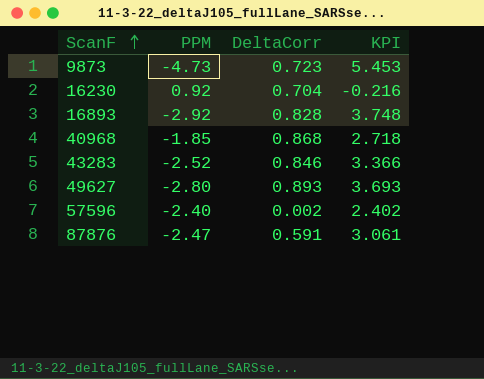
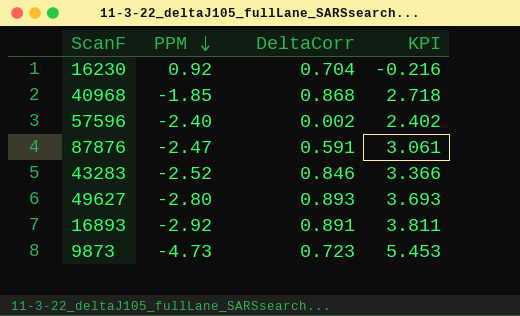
row order: ScanF ascending -> PPM descending
16893 | DeltaCorr: 0.828 -> 0.891
16893 | KPI: 3.748 -> 3.811

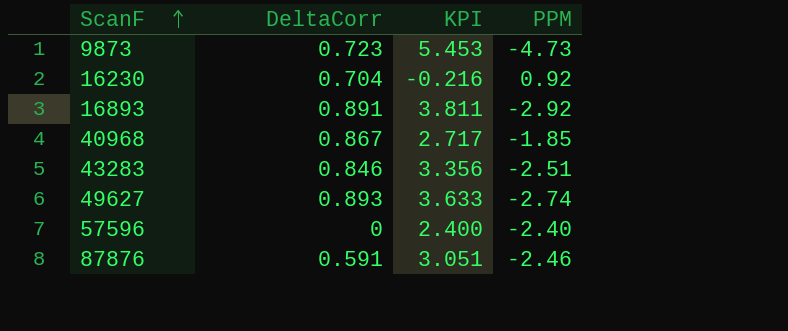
row order: PPM descending -> ScanF ascending
column PPM | position: 2 -> 4
40968 | DeltaCorr: 0.868 -> 0.867
40968 | KPI: 2.718 -> 2.717
43283 | KPI: 3.366 -> 3.356
43283 | PPM: -2.52 -> -2.51
49627 | KPI: 3.693 -> 3.633
49627 | PPM: -2.80 -> -2.74
57596 | DeltaCorr: 0.002 -> 0
57596 | KPI: 2.402 -> 2.400
87876 | KPI: 3.061 -> 3.051
87876 | PPM: -2.47 -> -2.46

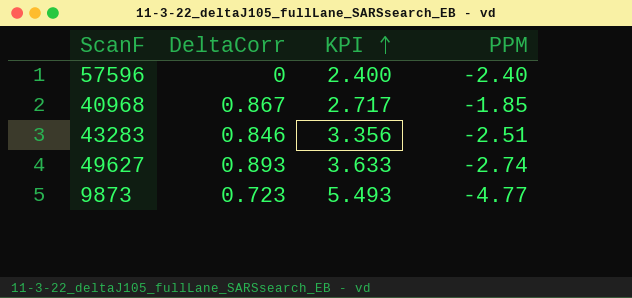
row order: ScanF ascending -> KPI ascending
row 16230: 0.704 | -0.216 | 0.92 -> none
row 16893: 0.891 | 3.811 | -2.92 -> none
row 87876: 0.591 | 3.051 | -2.46 -> none
9873 | KPI: 5.453 -> 5.493
9873 | PPM: -4.73 -> -4.77

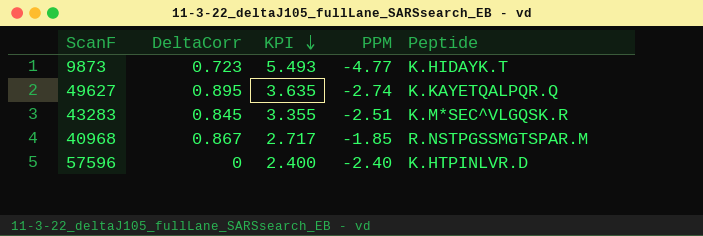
row order: KPI ascending -> KPI descending
column Peptide | position: none -> 5
49627 | DeltaCorr: 0.893 -> 0.895
49627 | KPI: 3.633 -> 3.635
43283 | DeltaCorr: 0.846 -> 0.845
43283 | KPI: 3.356 -> 3.355

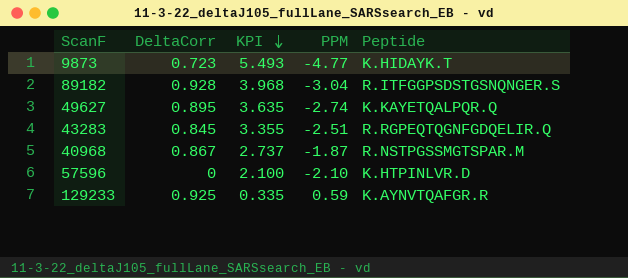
row 89182: none -> 0.928 | 3.968 | -3.04 | R.ITFGGPSDSTGSNQNGER.S
43283 | Peptide: K.M*SEC^VLGQSK.R -> R.RGPEQTQGNFGDQELIR.Q
40968 | KPI: 2.717 -> 2.737
40968 | PPM: -1.85 -> -1.87
57596 | KPI: 2.400 -> 2.100
57596 | PPM: -2.40 -> -2.10
row 129233: none -> 0.925 | 0.335 | 0.59 | K.AYNVTQAFGR.R

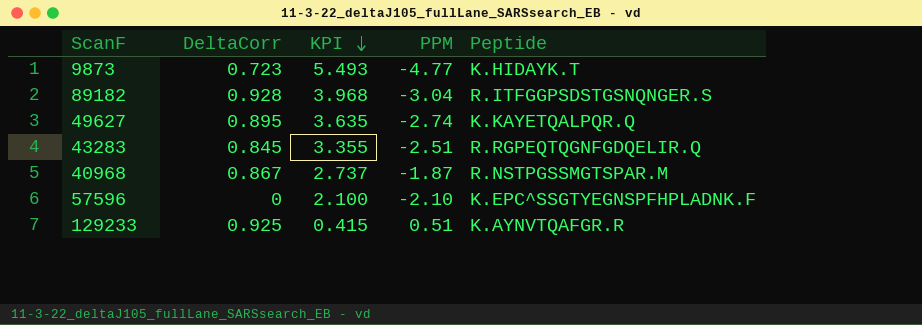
57596 | Peptide: K.HTPINLVR.D -> K.EPC^SSGTYEGNSPFHPLADNK.F
129233 | KPI: 0.335 -> 0.415
129233 | PPM: 0.59 -> 0.51

